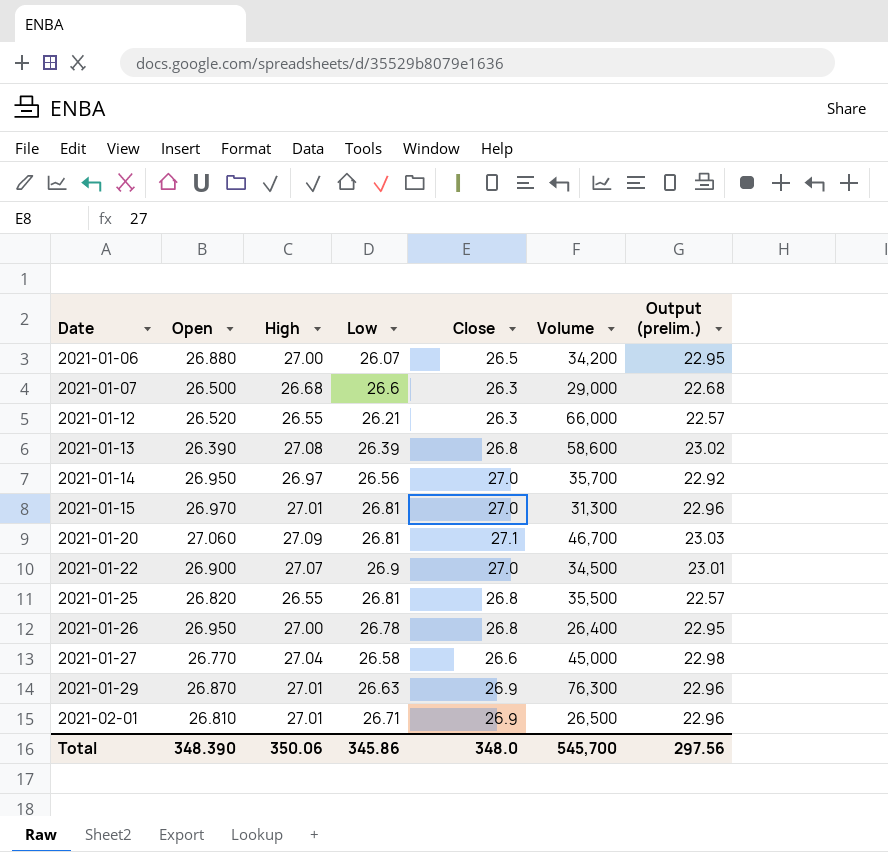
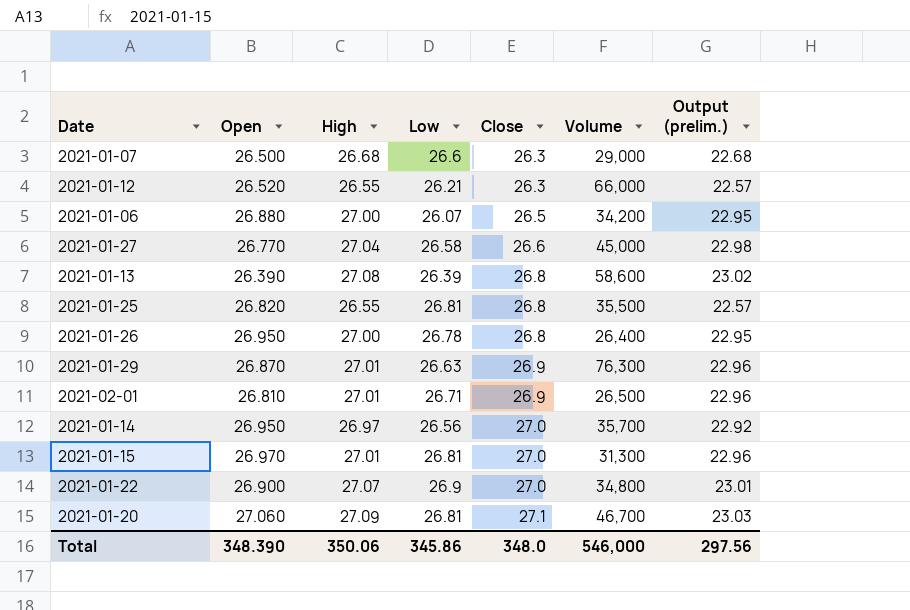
row order: Date ascending -> Close ascending
2021-01-22 | Volume: 34,500 -> 34,800
Total | Volume: 545,700 -> 546,000

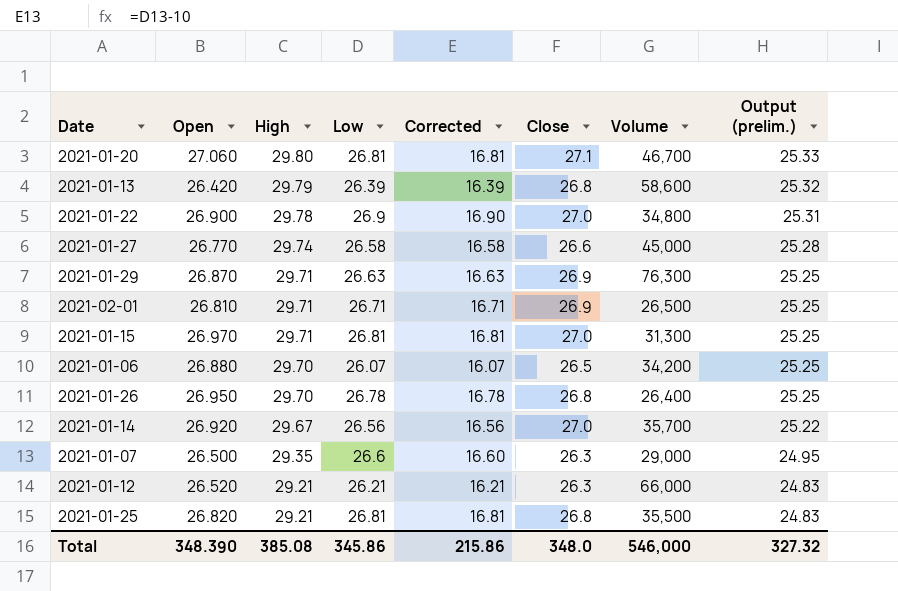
row order: Close ascending -> High descending
column Corrected | formula: none -> [Low] - 10
2021-01-20 | High: 27.09 -> 29.80
2021-01-20 | Output (prelim.): 23.03 -> 25.33
2021-01-13 | Open: 26.390 -> 26.420
2021-01-13 | High: 27.08 -> 29.79
2021-01-13 | Output (prelim.): 23.02 -> 25.32
2021-01-22 | High: 27.07 -> 29.78
2021-01-22 | Output (prelim.): 23.01 -> 25.31
2021-01-27 | High: 27.04 -> 29.74
2021-01-27 | Output (prelim.): 22.98 -> 25.28
2021-01-29 | High: 27.01 -> 29.71
2021-01-29 | Output (prelim.): 22.96 -> 25.25
2021-02-01 | High: 27.01 -> 29.71
2021-02-01 | Output (prelim.): 22.96 -> 25.25
2021-01-15 | High: 27.01 -> 29.71
2021-01-15 | Output (prelim.): 22.96 -> 25.25
2021-01-06 | High: 27.00 -> 29.70
2021-01-06 | Output (prelim.): 22.95 -> 25.25
2021-01-26 | High: 27.00 -> 29.70
2021-01-26 | Output (prelim.): 22.95 -> 25.25
2021-01-14 | Open: 26.950 -> 26.920
2021-01-14 | High: 26.97 -> 29.67
2021-01-14 | Output (prelim.): 22.92 -> 25.22
2021-01-07 | High: 26.68 -> 29.35
2021-01-07 | Output (prelim.): 22.68 -> 24.95
2021-01-12 | High: 26.55 -> 29.21
2021-01-12 | Output (prelim.): 22.57 -> 24.83
2021-01-25 | High: 26.55 -> 29.21
2021-01-25 | Output (prelim.): 22.57 -> 24.83
Total | High: 350.06 -> 385.08
Total | Output (prelim.): 297.56 -> 327.32

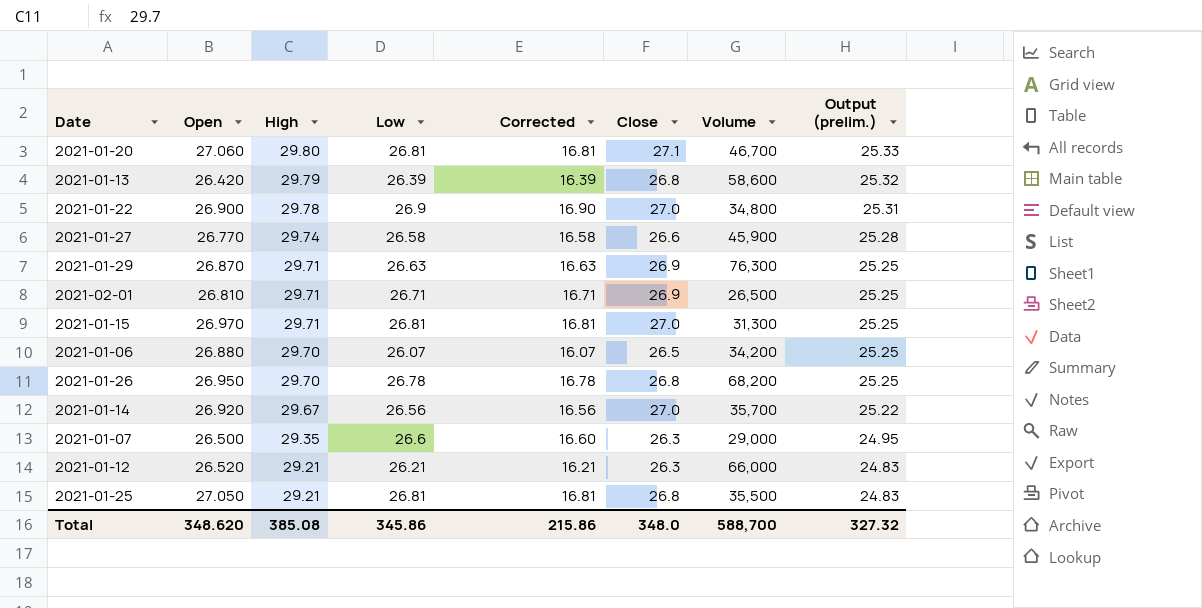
2021-01-27 | Volume: 45,000 -> 45,900
2021-01-26 | Volume: 26,400 -> 68,200
2021-01-25 | Open: 26.820 -> 27.050
Total | Open: 348.390 -> 348.620
Total | Volume: 546,000 -> 588,700

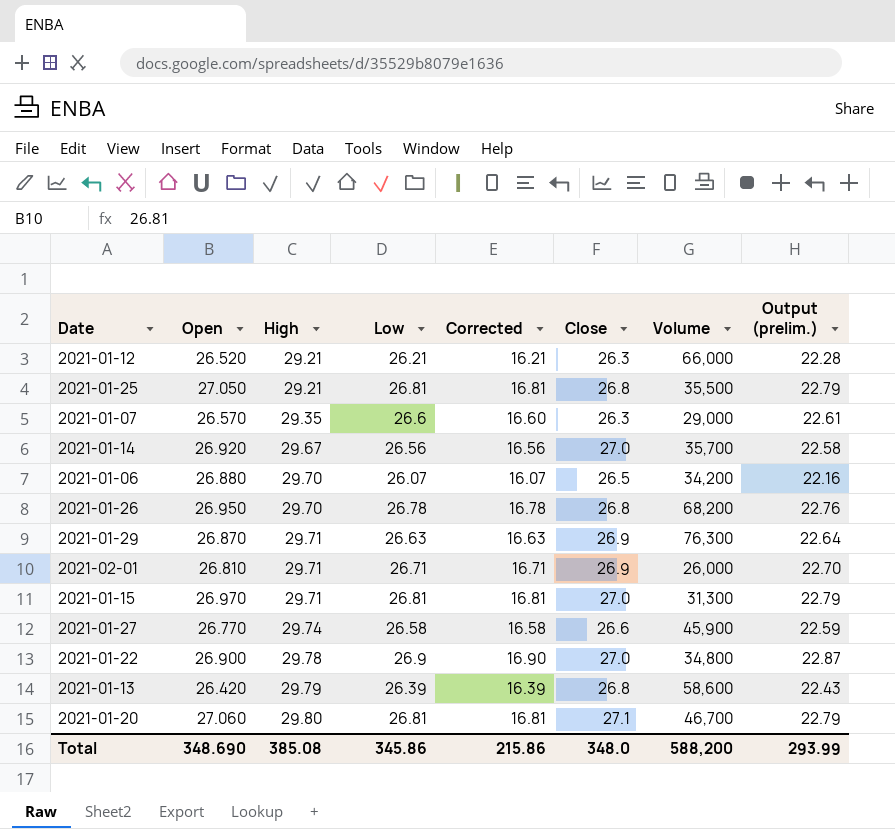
row order: High descending -> High ascending
column Output (prelim.) | formula: [High] * 0.85 -> [Low] * 0.85
2021-01-07 | Open: 26.500 -> 26.570
2021-02-01 | Volume: 26,500 -> 26,000
Total | Open: 348.620 -> 348.690
Total | Volume: 588,700 -> 588,200
Total | Output (prelim.): 327.32 -> 293.99

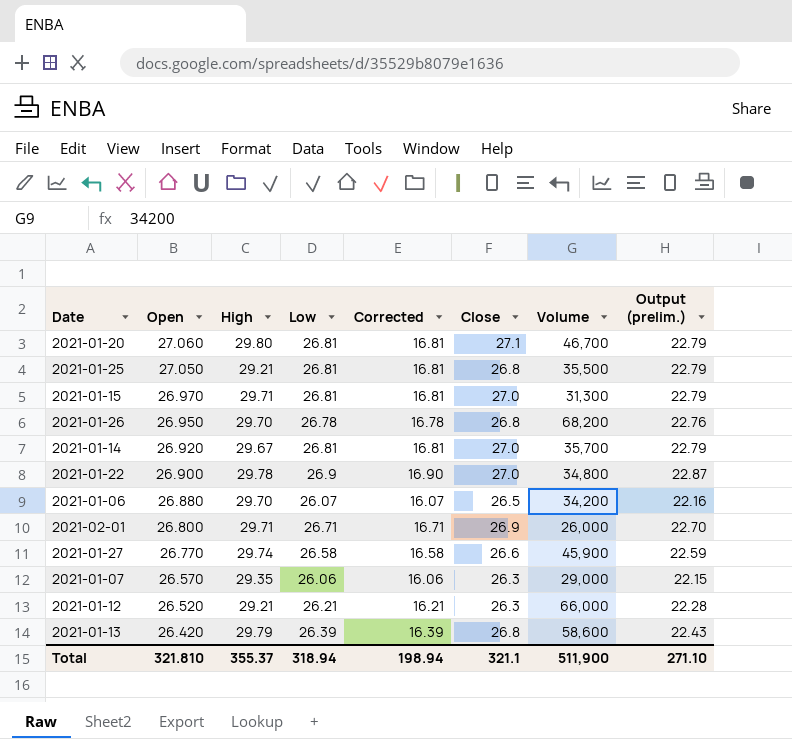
row order: High ascending -> Open descending
row 2021-01-29: 26.870 | 29.71 | 26.63 | 16.63 | 26.9 | 76,300 | 22.64 -> none
2021-01-14 | Low: 26.56 -> 26.81
2021-01-14 | Corrected: 16.56 -> 16.81
2021-01-14 | Output (prelim.): 22.58 -> 22.79
2021-02-01 | Open: 26.810 -> 26.800
2021-01-07 | Low: 26.6 -> 26.06
2021-01-07 | Corrected: 16.60 -> 16.06
2021-01-07 | Output (prelim.): 22.61 -> 22.15
Total | Open: 348.690 -> 321.810
Total | High: 385.08 -> 355.37
Total | Low: 345.86 -> 318.94
Total | Corrected: 215.86 -> 198.94
Total | Close: 348.0 -> 321.1
Total | Volume: 588,200 -> 511,900
Total | Output (prelim.): 293.99 -> 271.10

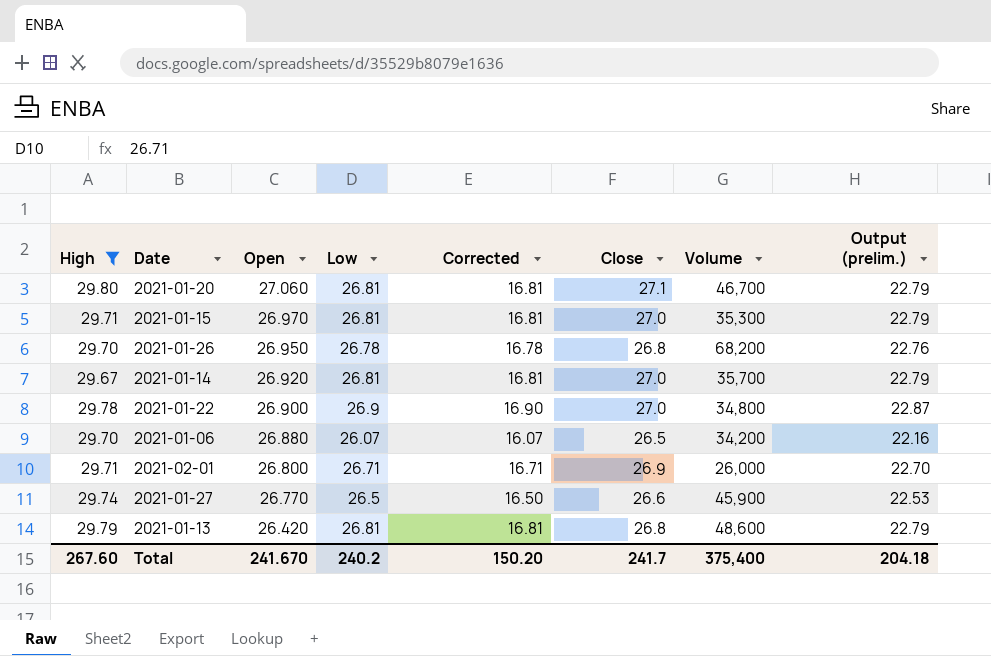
filter: none -> High >= 29.67
column High | position: 3 -> 1
2021-01-15 | Volume: 31,300 -> 35,300
2021-01-27 | Low: 26.58 -> 26.5
2021-01-27 | Corrected: 16.58 -> 16.50
2021-01-27 | Output (prelim.): 22.59 -> 22.53
2021-01-13 | Low: 26.39 -> 26.81
2021-01-13 | Corrected: 16.39 -> 16.81
2021-01-13 | Volume: 58,600 -> 48,600
2021-01-13 | Output (prelim.): 22.43 -> 22.79
Total | High: 355.37 -> 267.60
Total | Open: 321.810 -> 241.670
Total | Low: 318.94 -> 240.2
Total | Corrected: 198.94 -> 150.20
Total | Close: 321.1 -> 241.7
Total | Volume: 511,900 -> 375,400
Total | Output (prelim.): 271.10 -> 204.18

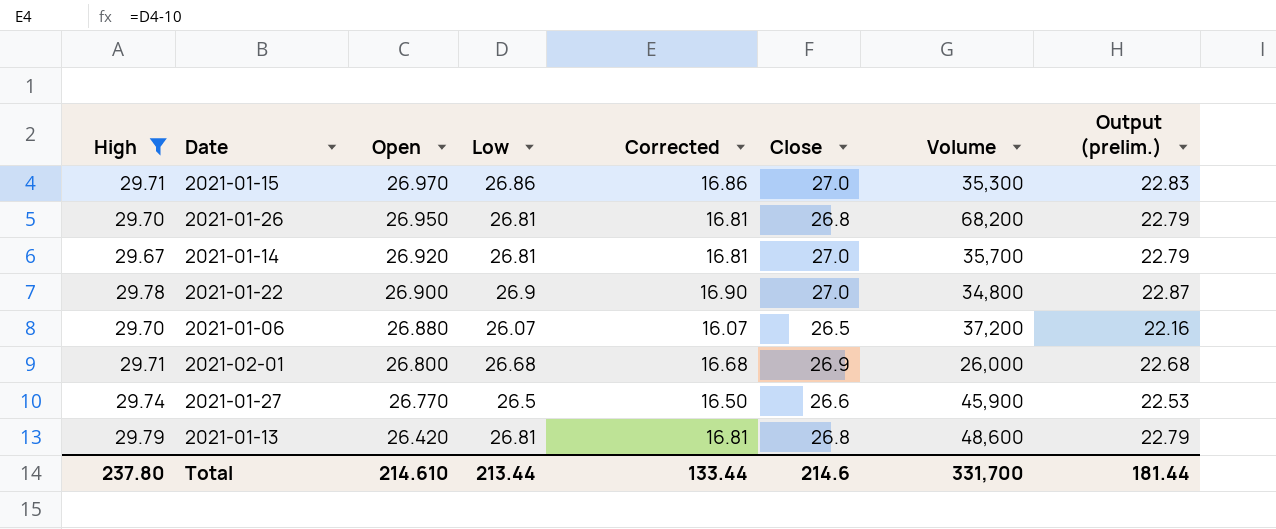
row 2021-01-20: 29.80 | 27.060 | 26.81 | 16.81 | 27.1 | 46,700 | 22.79 -> none
2021-01-15 | Low: 26.81 -> 26.86
2021-01-15 | Corrected: 16.81 -> 16.86
2021-01-15 | Output (prelim.): 22.79 -> 22.83
2021-01-26 | Low: 26.78 -> 26.81
2021-01-26 | Corrected: 16.78 -> 16.81
2021-01-26 | Output (prelim.): 22.76 -> 22.79
2021-01-06 | Volume: 34,200 -> 37,200
2021-02-01 | Low: 26.71 -> 26.68
2021-02-01 | Corrected: 16.71 -> 16.68
2021-02-01 | Output (prelim.): 22.70 -> 22.68
Total | High: 267.60 -> 237.80
Total | Open: 241.670 -> 214.610
Total | Low: 240.2 -> 213.44
Total | Corrected: 150.20 -> 133.44
Total | Close: 241.7 -> 214.6
Total | Volume: 375,400 -> 331,700
Total | Output (prelim.): 204.18 -> 181.44

